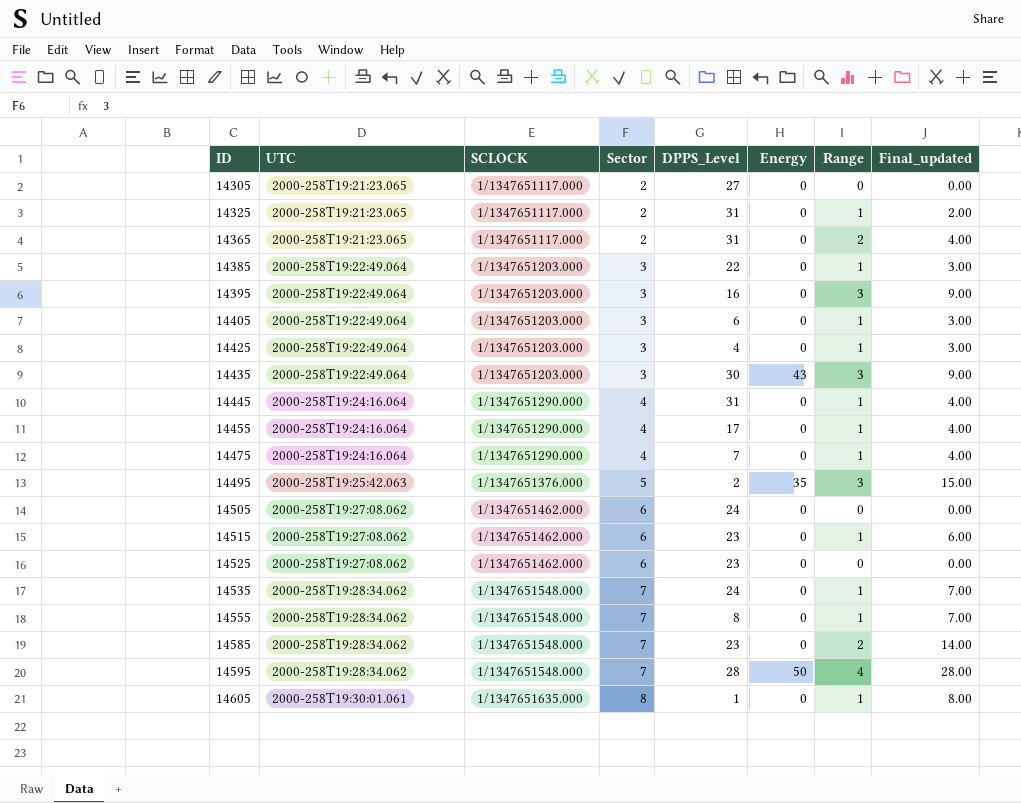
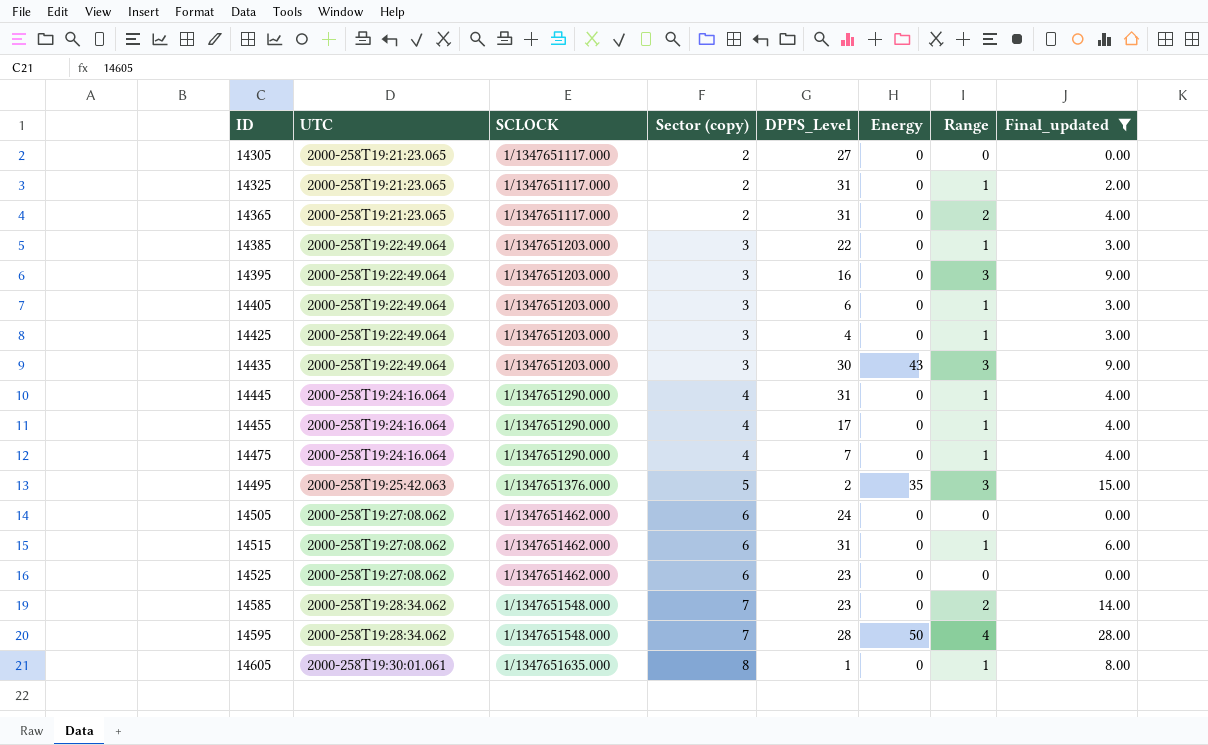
filter: none -> Final_updated != 7.00
column name: Sector -> Sector (copy)
14515 | DPPS_Level: 23 -> 31

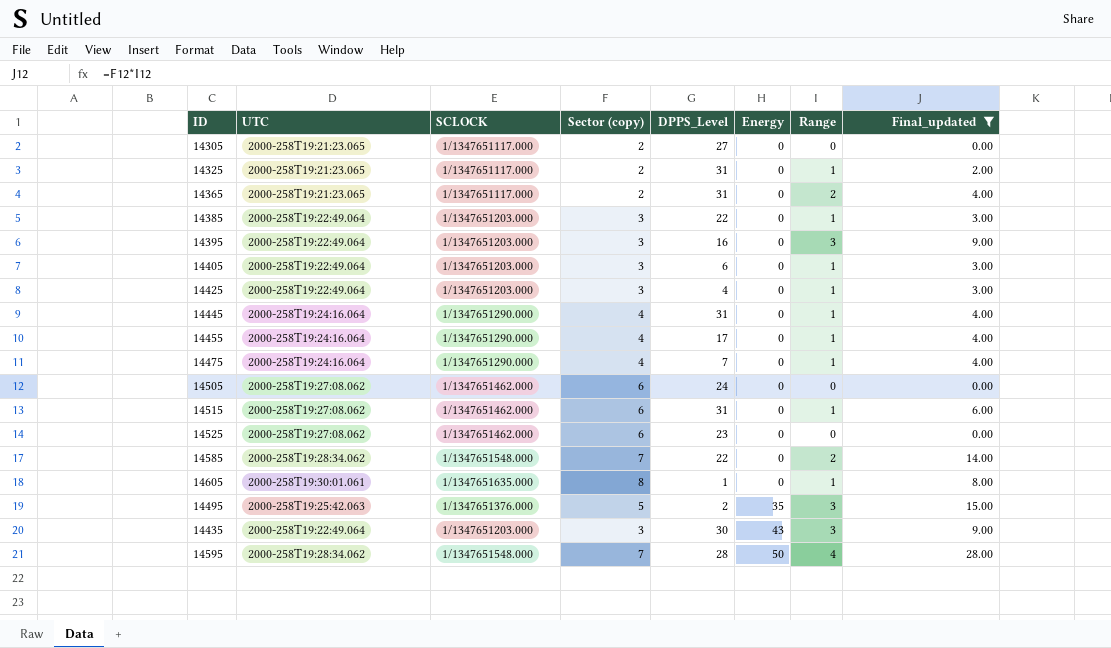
row order: ID ascending -> Energy ascending
14585 | DPPS_Level: 23 -> 22

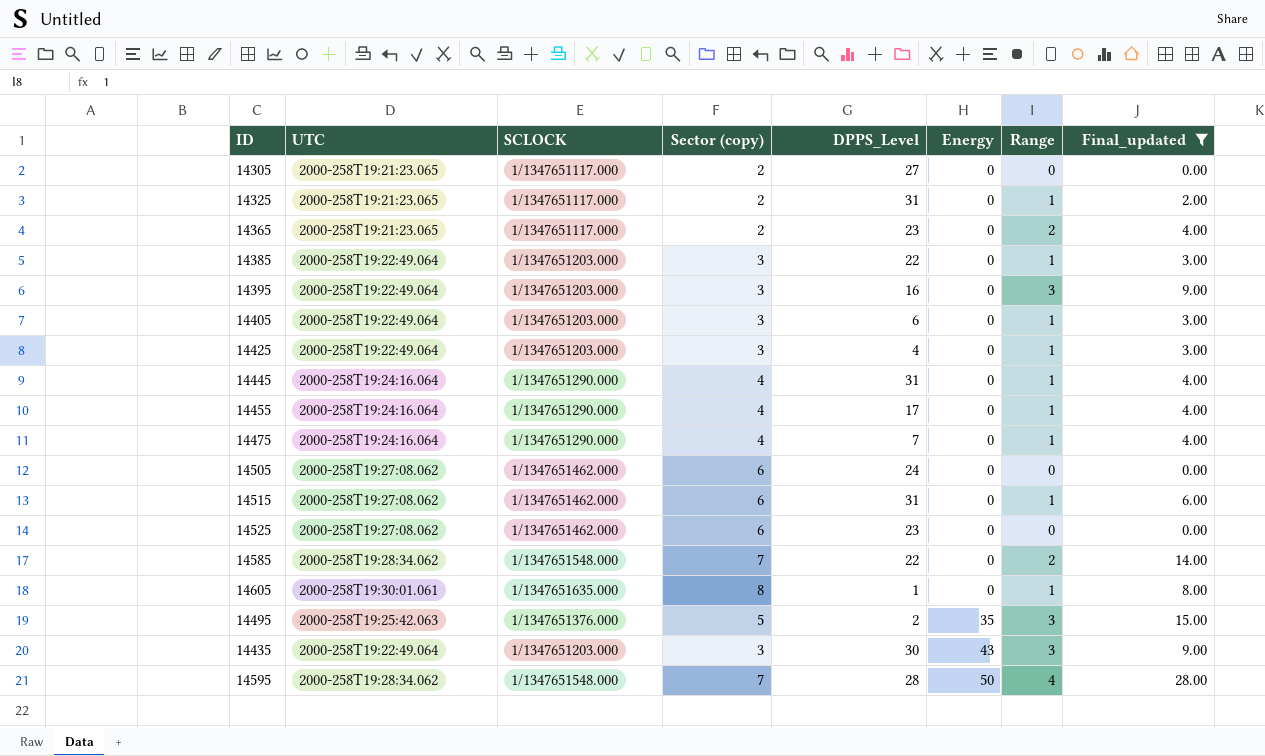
14365 | DPPS_Level: 31 -> 23

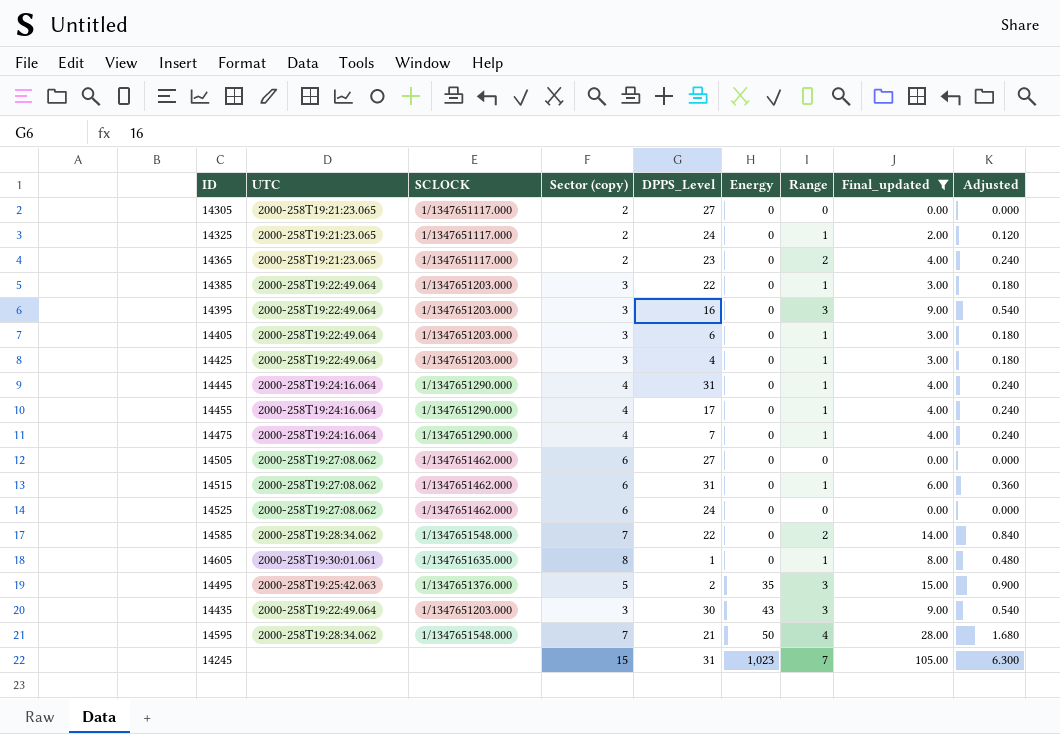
column Adjusted | formula: none -> [Final_updated] * 0.06
14325 | DPPS_Level: 31 -> 24
14505 | DPPS_Level: 24 -> 27
14525 | DPPS_Level: 23 -> 24
14595 | DPPS_Level: 28 -> 21
row 14245: none -> none | none | 15 | 31 | 1,023 | 7 | 105.00 | 6.300

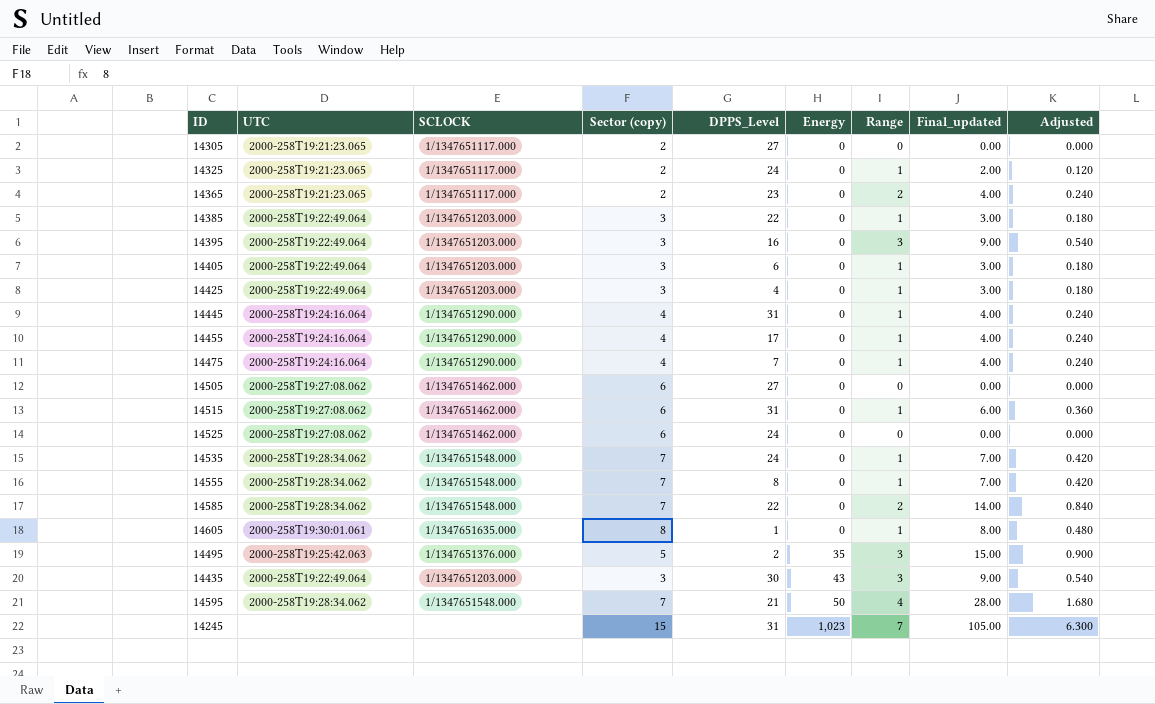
filter: Final_updated != 7.00 -> none

